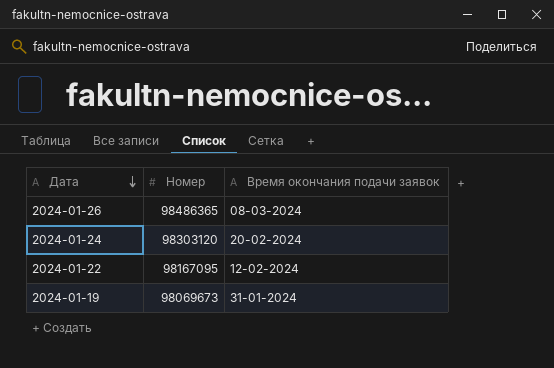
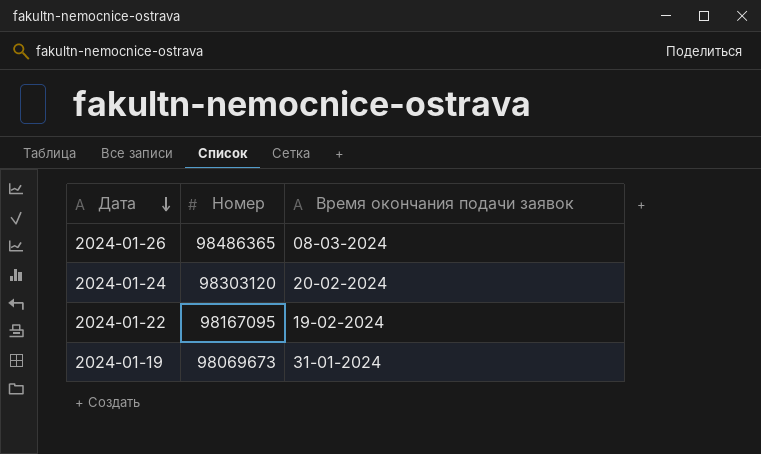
2024-01-22 | Время окончания подачи заявок: 12-02-2024 -> 19-02-2024

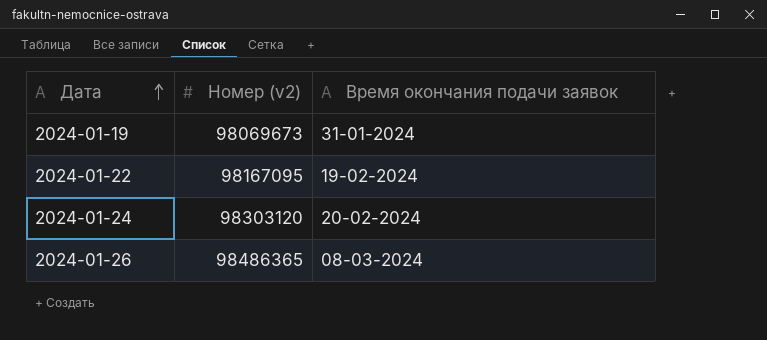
row order: Дата descending -> Дата ascending
column name: Номер -> Номер (v2)

